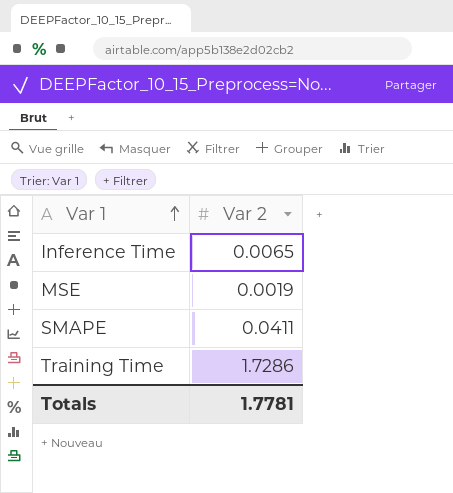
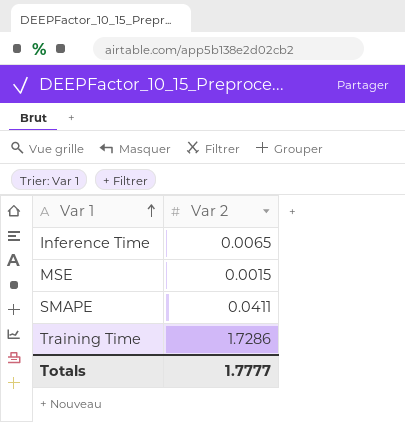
MSE | Var 2: 0.0019 -> 0.0015
Totals | Var 2: 1.7781 -> 1.7777

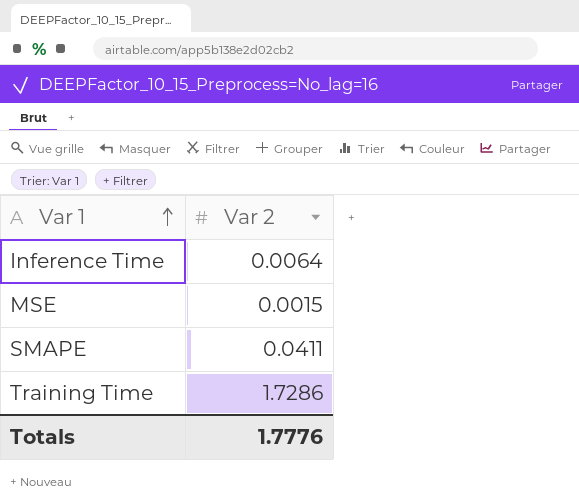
Inference Time | Var 2: 0.0065 -> 0.0064
Totals | Var 2: 1.7777 -> 1.7776

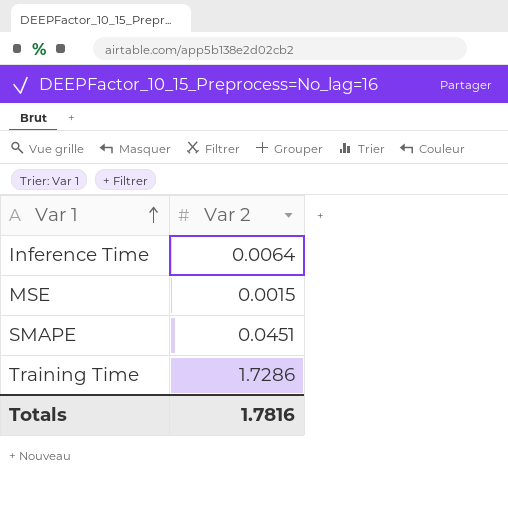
SMAPE | Var 2: 0.0411 -> 0.0451
Totals | Var 2: 1.7776 -> 1.7816

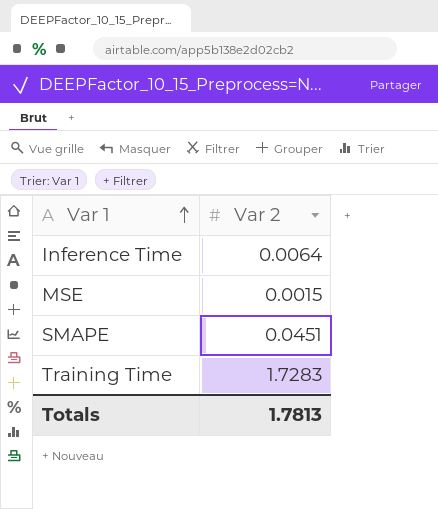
Training Time | Var 2: 1.7286 -> 1.7283
Totals | Var 2: 1.7816 -> 1.7813

